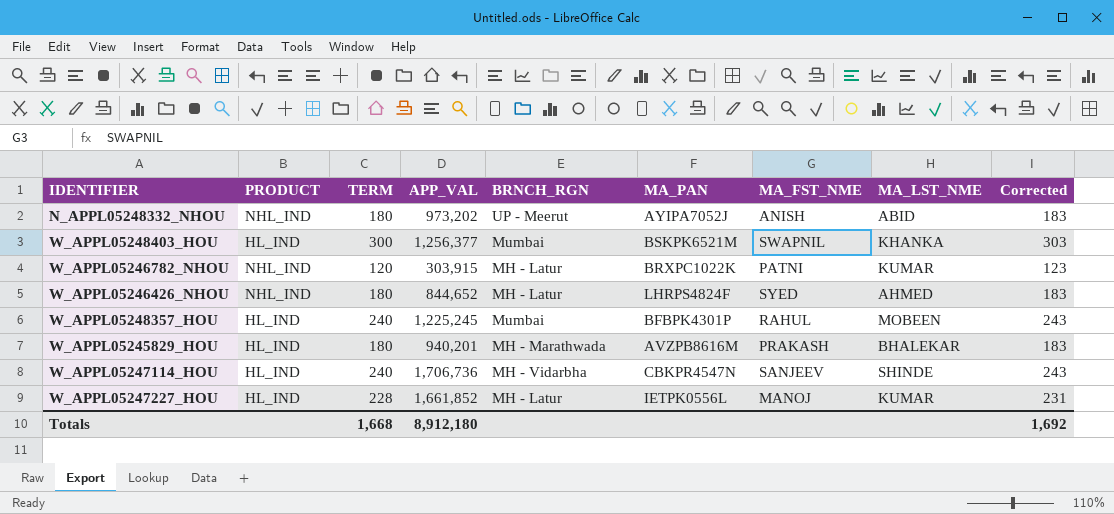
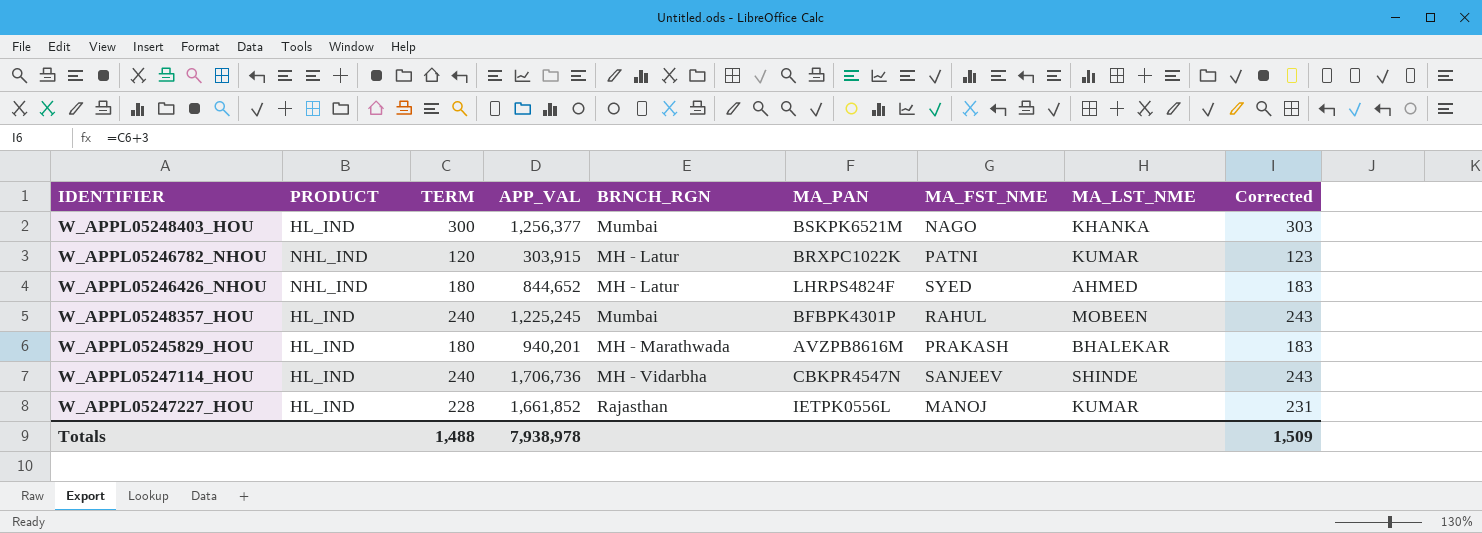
row N_APPL05248332_NHOU: NHL_IND | 180 | 973,202 | UP - Meerut | AYIPA7052J | ANISH | ABID | 183 -> none
W_APPL05248403_HOU | MA_FST_NME: SWAPNIL -> NAGO
W_APPL05247227_HOU | BRNCH_RGN: MH - Latur -> Rajasthan
Totals | TERM: 1,668 -> 1,488
Totals | APP_VAL: 8,912,180 -> 7,938,978
Totals | Corrected: 1,692 -> 1,509

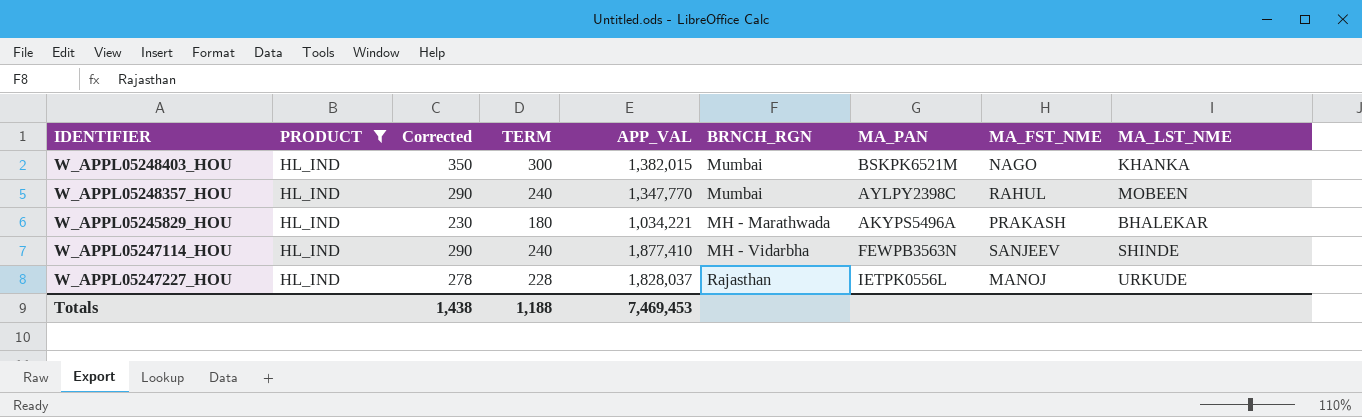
filter: none -> PRODUCT = HL_IND
column Corrected | formula: [TERM] + 3 -> [TERM] + 50
column Corrected | position: 9 -> 3
W_APPL05248403_HOU | APP_VAL: 1,256,377 -> 1,382,015
W_APPL05248357_HOU | APP_VAL: 1,225,245 -> 1,347,770
W_APPL05248357_HOU | MA_PAN: BFBPK4301P -> AYLPY2398C
W_APPL05245829_HOU | APP_VAL: 940,201 -> 1,034,221
W_APPL05245829_HOU | MA_PAN: AVZPB8616M -> AKYPS5496A
W_APPL05247114_HOU | APP_VAL: 1,706,736 -> 1,877,410
W_APPL05247114_HOU | MA_PAN: CBKPR4547N -> FEWPB3563N
W_APPL05247227_HOU | APP_VAL: 1,661,852 -> 1,828,037
W_APPL05247227_HOU | MA_LST_NME: KUMAR -> URKUDE
Totals | Corrected: 1,509 -> 1,438
Totals | TERM: 1,488 -> 1,188
Totals | APP_VAL: 7,938,978 -> 7,469,453

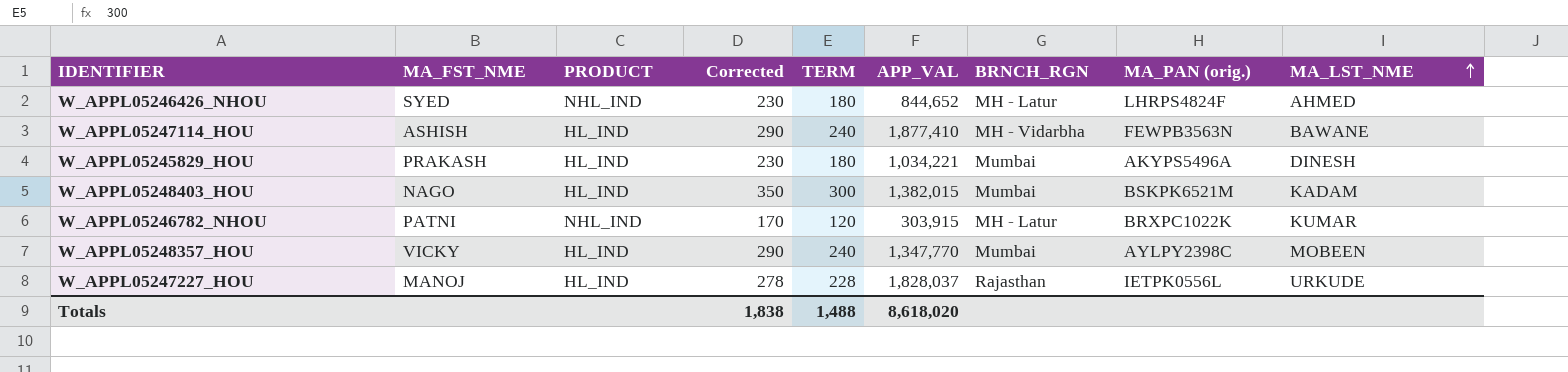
filter: PRODUCT = HL_IND -> none
row order: none -> MA_LST_NME ascending
column MA_FST_NME | position: 8 -> 2
column name: MA_PAN -> MA_PAN (orig.)
W_APPL05247114_HOU | MA_FST_NME: SANJEEV -> ASHISH
W_APPL05247114_HOU | MA_LST_NME: SHINDE -> BAWANE
W_APPL05245829_HOU | BRNCH_RGN: MH - Marathwada -> Mumbai
W_APPL05245829_HOU | MA_LST_NME: BHALEKAR -> DINESH
W_APPL05248403_HOU | MA_LST_NME: KHANKA -> KADAM
W_APPL05248357_HOU | MA_FST_NME: RAHUL -> VICKY
Totals | Corrected: 1,438 -> 1,838
Totals | TERM: 1,188 -> 1,488
Totals | APP_VAL: 7,469,453 -> 8,618,020

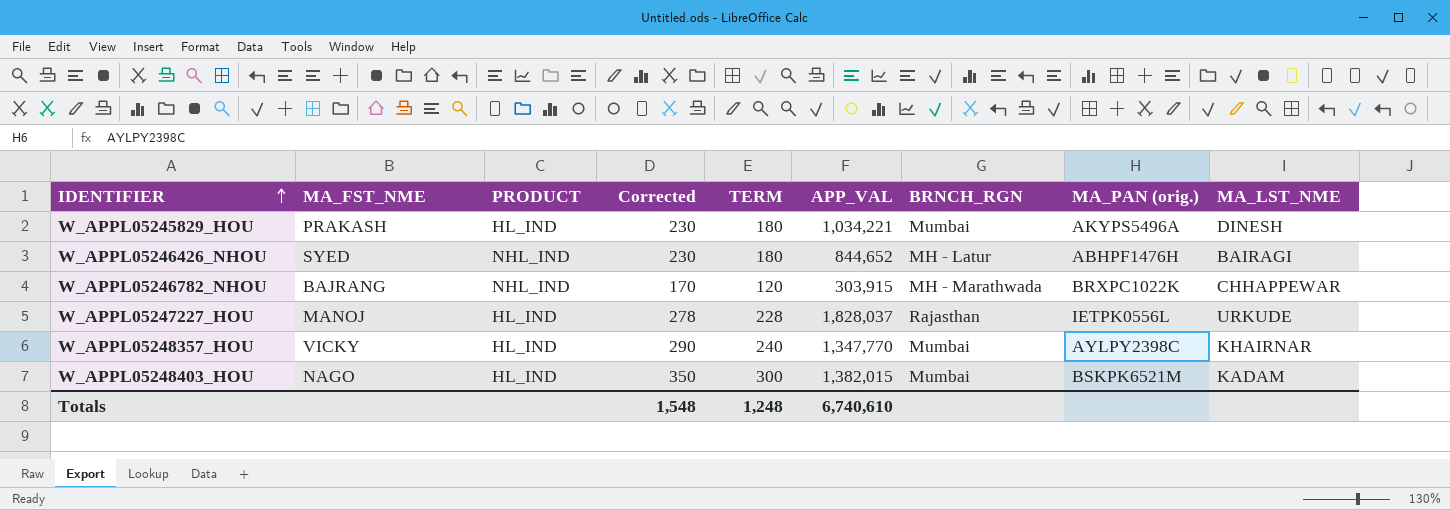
row order: MA_LST_NME ascending -> IDENTIFIER ascending
row W_APPL05247114_HOU: ASHISH | HL_IND | 290 | 240 | 1,877,410 | MH - Vidarbha | FEWPB3563N | BAWANE -> none
W_APPL05246426_NHOU | MA_PAN (orig.): LHRPS4824F -> ABHPF1476H
W_APPL05246426_NHOU | MA_LST_NME: AHMED -> BAIRAGI
W_APPL05246782_NHOU | MA_FST_NME: PATNI -> BAJRANG
W_APPL05246782_NHOU | BRNCH_RGN: MH - Latur -> MH - Marathwada
W_APPL05246782_NHOU | MA_LST_NME: KUMAR -> CHHAPPEWAR
W_APPL05248357_HOU | MA_LST_NME: MOBEEN -> KHAIRNAR
Totals | Corrected: 1,838 -> 1,548
Totals | TERM: 1,488 -> 1,248
Totals | APP_VAL: 8,618,020 -> 6,740,610

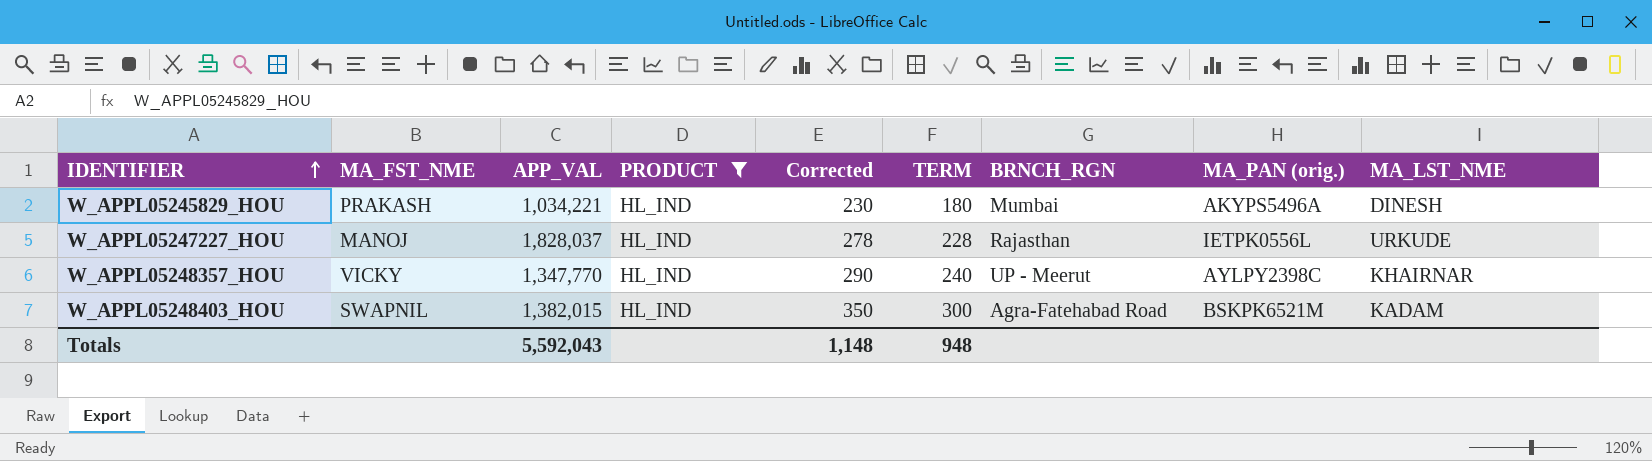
filter: none -> PRODUCT = HL_IND
column APP_VAL | position: 6 -> 3
W_APPL05248357_HOU | BRNCH_RGN: Mumbai -> UP - Meerut
W_APPL05248403_HOU | MA_FST_NME: NAGO -> SWAPNIL
W_APPL05248403_HOU | BRNCH_RGN: Mumbai -> Agra-Fatehabad Road
Totals | APP_VAL: 6,740,610 -> 5,592,043
Totals | Corrected: 1,548 -> 1,148
Totals | TERM: 1,248 -> 948

